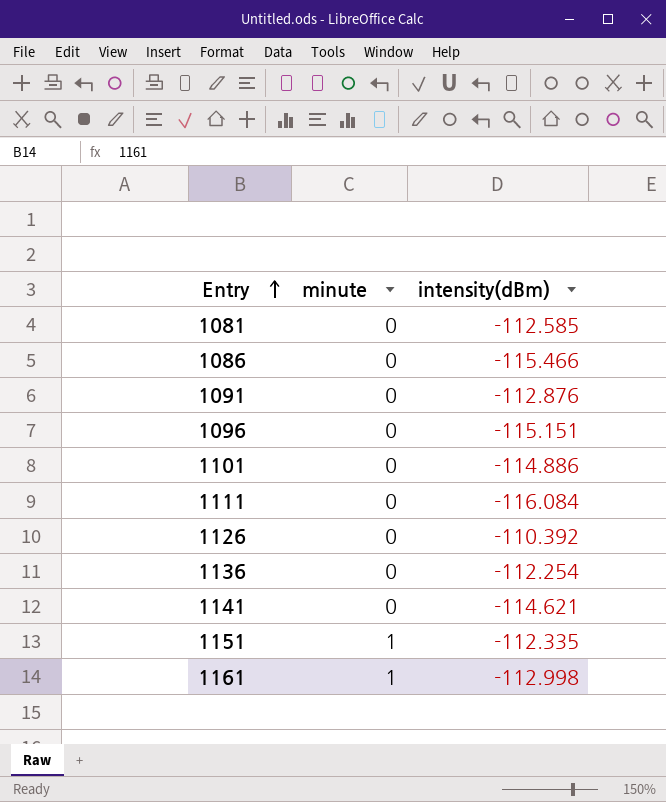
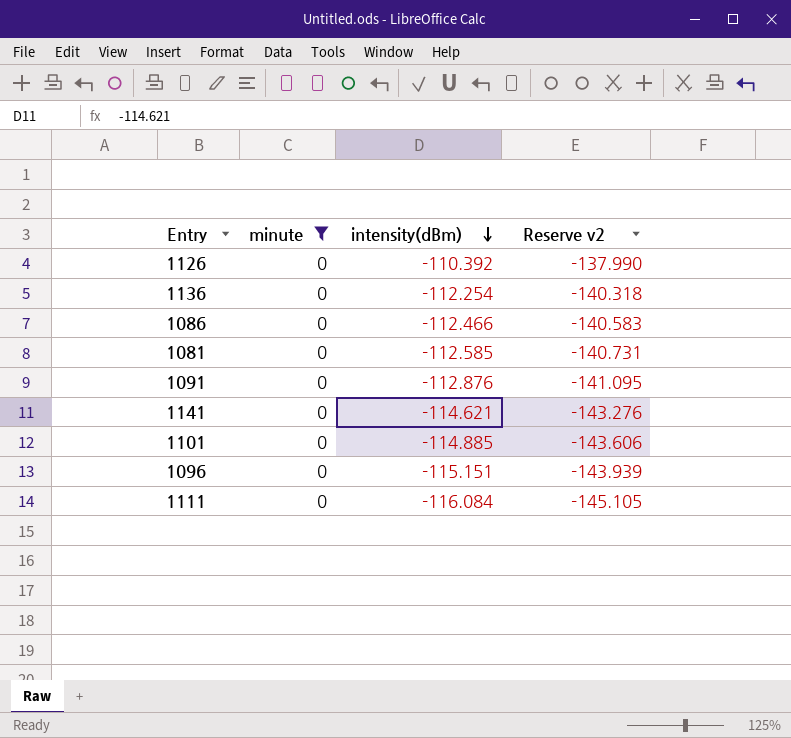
filter: none -> minute = 0
row order: Entry ascending -> intensity(dBm) descending
column Reserve v2 | formula: none -> [intensity(dBm)] * 1.25
1086 | intensity(dBm): -115.466 -> -112.466
1101 | intensity(dBm): -114.886 -> -114.885

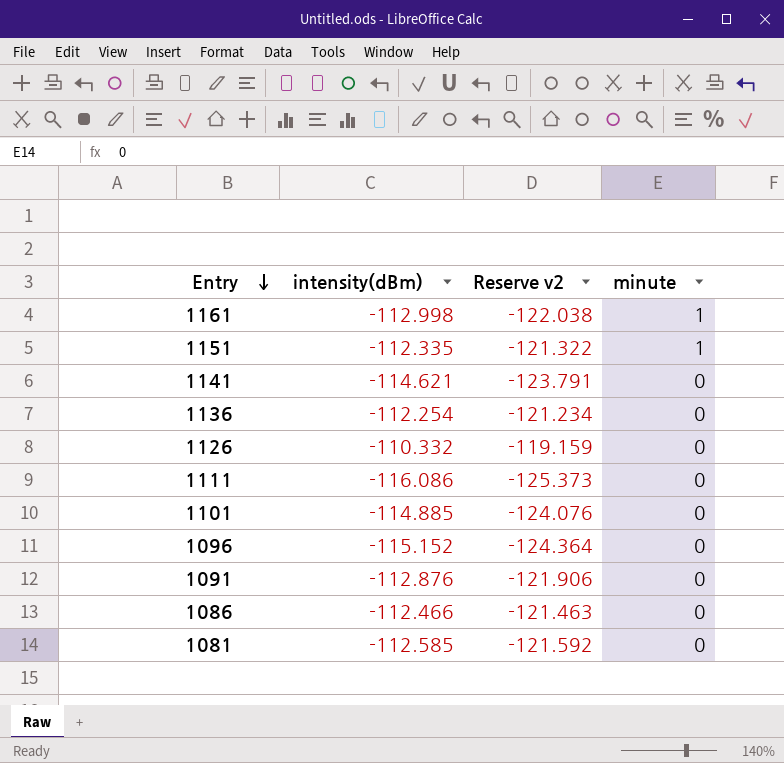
filter: minute = 0 -> none
row order: intensity(dBm) descending -> Entry descending
column Reserve v2 | formula: [intensity(dBm)] * 1.25 -> [intensity(dBm)] * 1.08
column minute | position: 2 -> 4
1126 | intensity(dBm): -110.392 -> -110.332
1111 | intensity(dBm): -116.084 -> -116.086
1096 | intensity(dBm): -115.151 -> -115.152

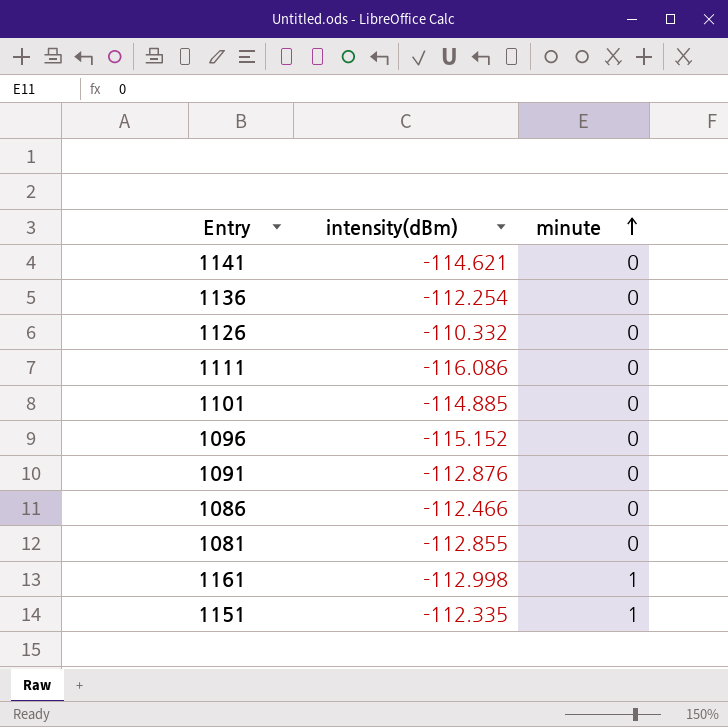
row order: Entry descending -> minute ascending
column Reserve v2 | formula: [intensity(dBm)] * 1.08 -> none
1081 | intensity(dBm): -112.585 -> -112.855

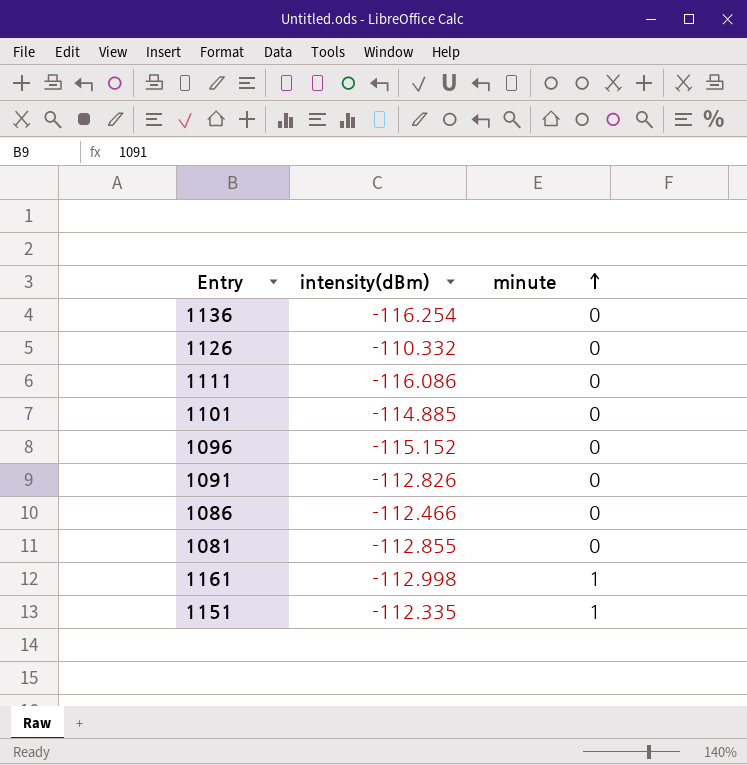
row 1141: -114.621 | 0 -> none
1136 | intensity(dBm): -112.254 -> -116.254
1091 | intensity(dBm): -112.876 -> -112.826

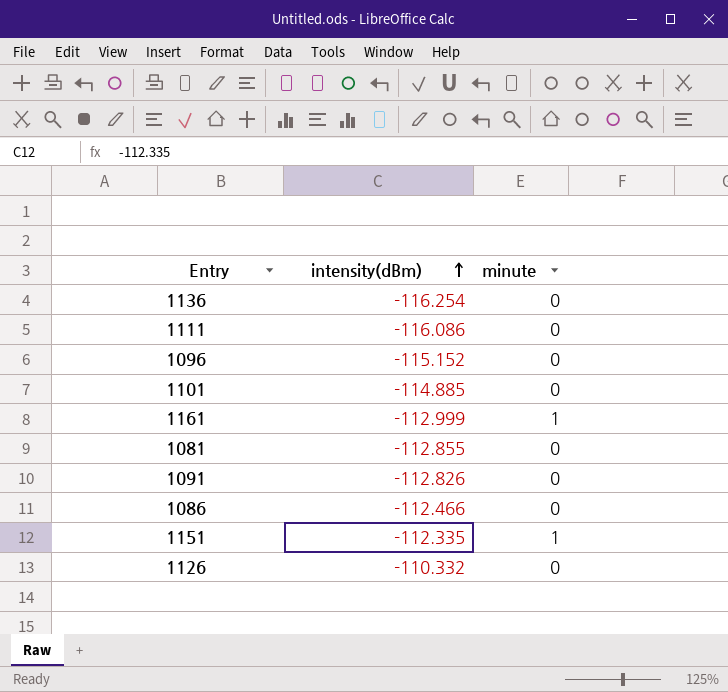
row order: minute ascending -> intensity(dBm) ascending
1161 | intensity(dBm): -112.998 -> -112.999

